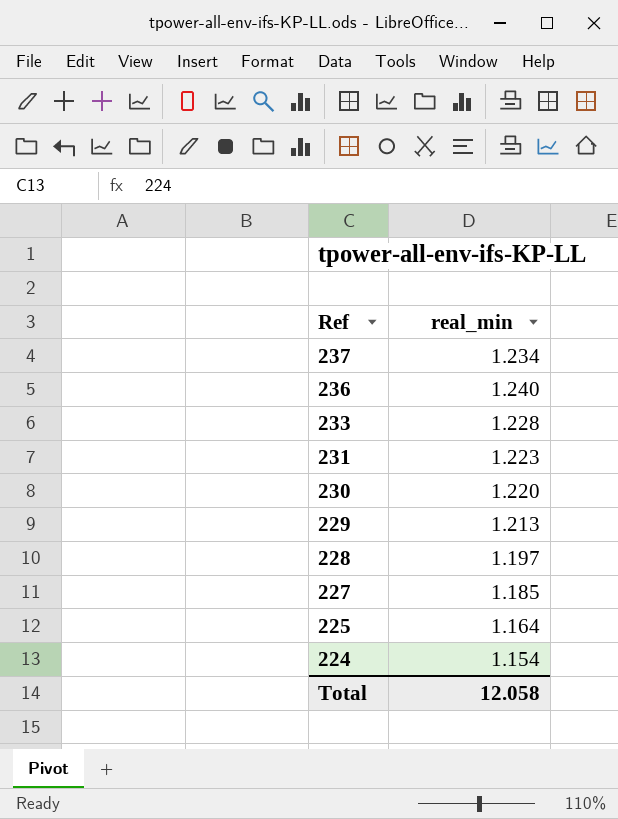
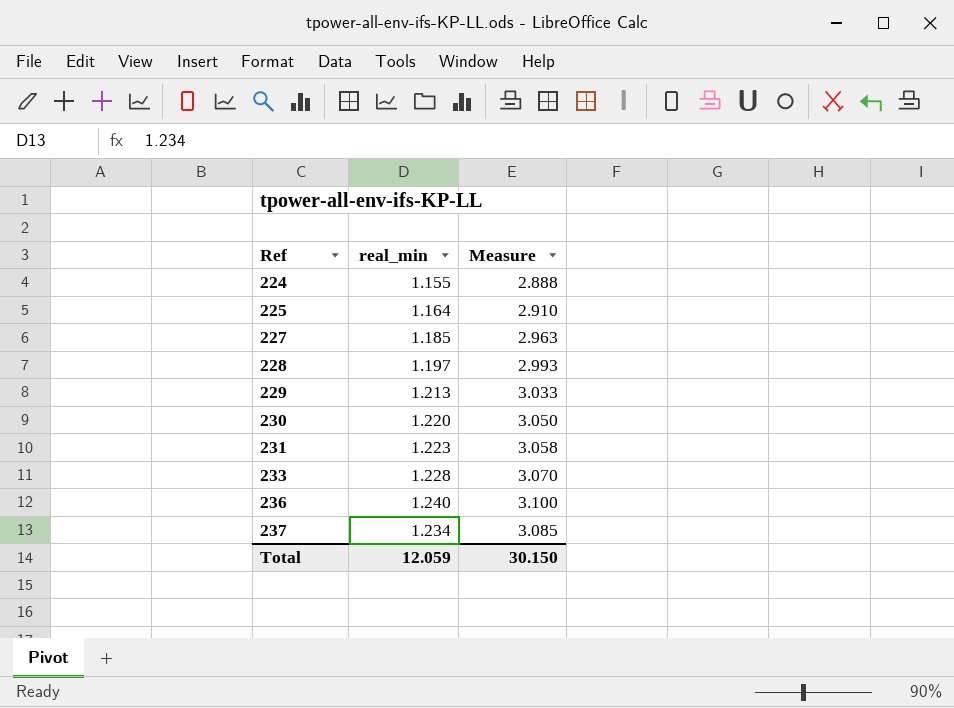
row order: Ref descending -> Ref ascending
column Measure | formula: none -> [real_min] * 2.5
224 | real_min: 1.154 -> 1.155
Total | real_min: 12.058 -> 12.059

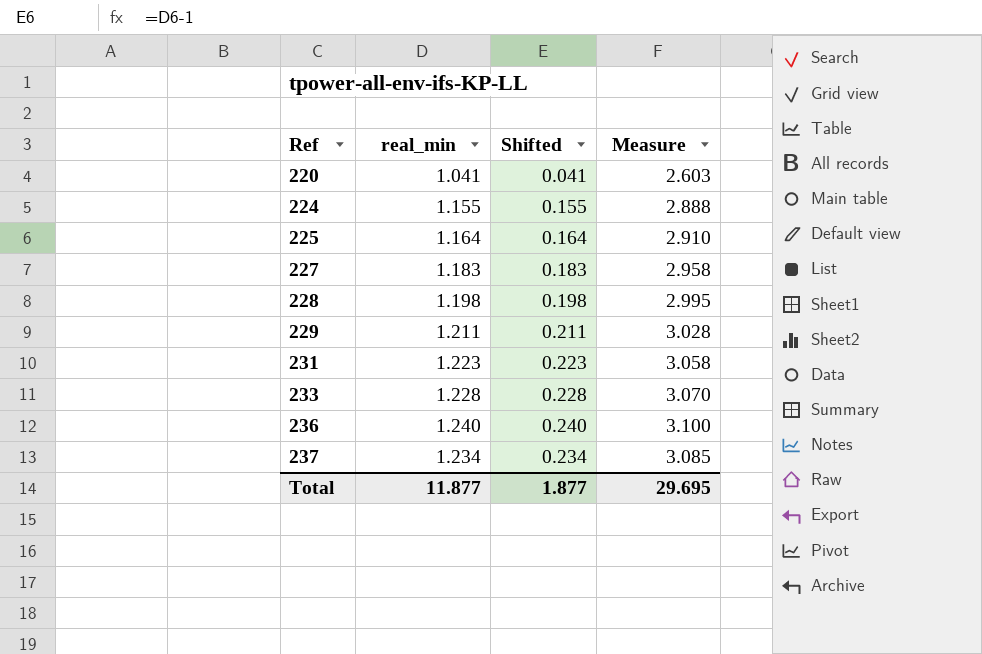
column Shifted | formula: none -> [real_min] - 1
row 230: 1.220 | 3.050 -> none
row 220: none -> 1.041 | 0.041 | 2.603
227 | real_min: 1.185 -> 1.183
227 | Measure: 2.963 -> 2.958
228 | real_min: 1.197 -> 1.198
228 | Measure: 2.993 -> 2.995
229 | real_min: 1.213 -> 1.211
229 | Measure: 3.033 -> 3.028
Total | real_min: 12.059 -> 11.877
Total | Measure: 30.150 -> 29.695

